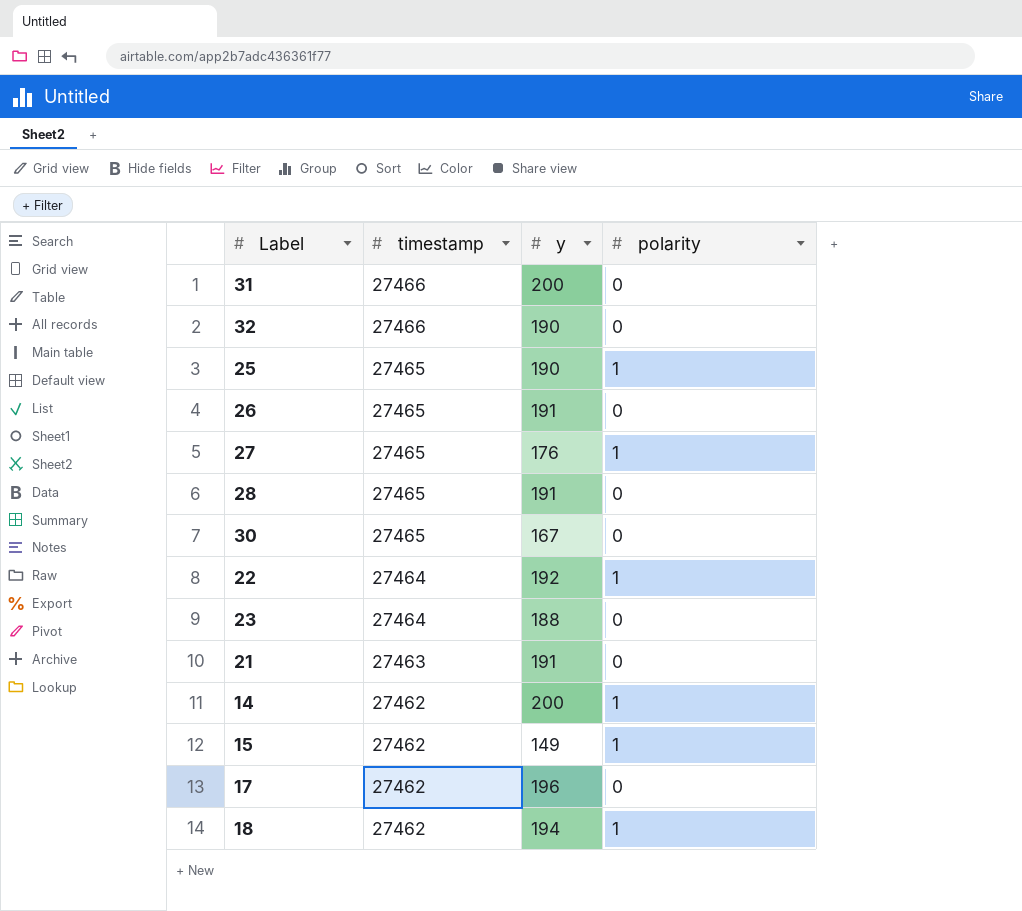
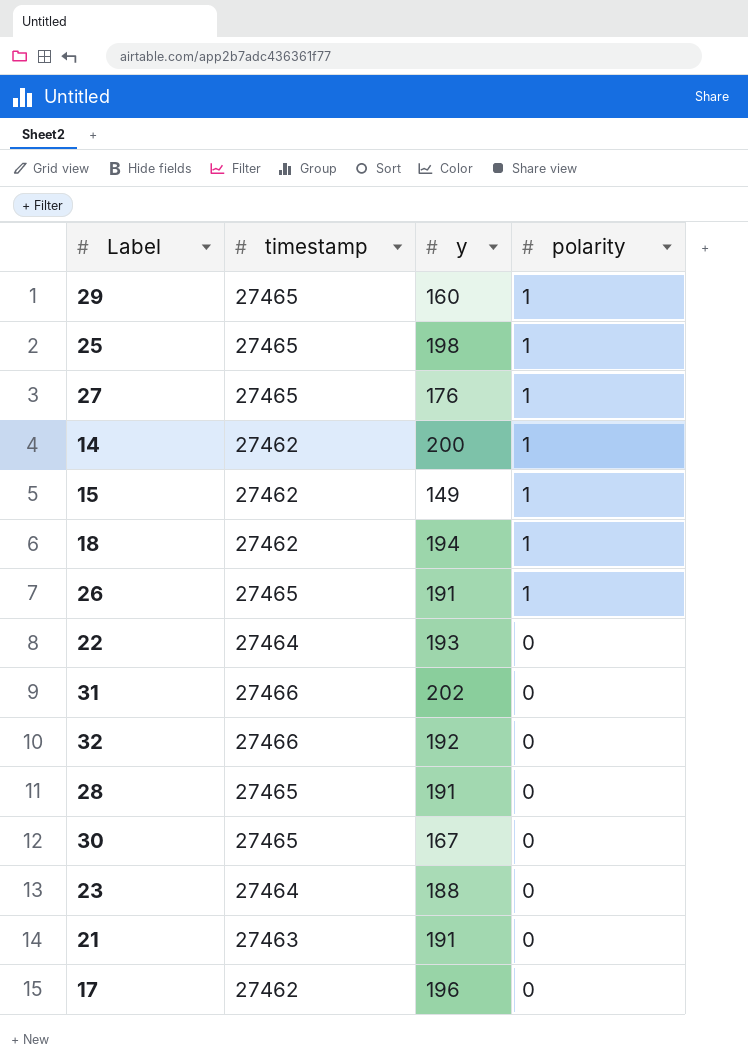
row order: timestamp descending -> polarity descending
row 29: none -> 27465 | 160 | 1
25 | y: 190 -> 198
26 | polarity: 0 -> 1
22 | y: 192 -> 193
22 | polarity: 1 -> 0
31 | y: 200 -> 202
32 | y: 190 -> 192

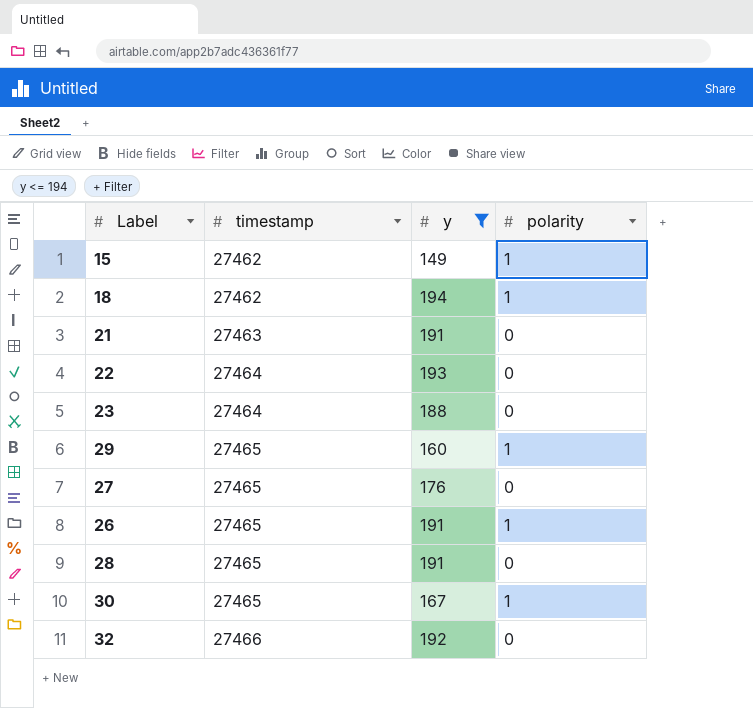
filter: none -> y <= 194
row order: polarity descending -> timestamp ascending
27 | polarity: 1 -> 0
30 | polarity: 0 -> 1

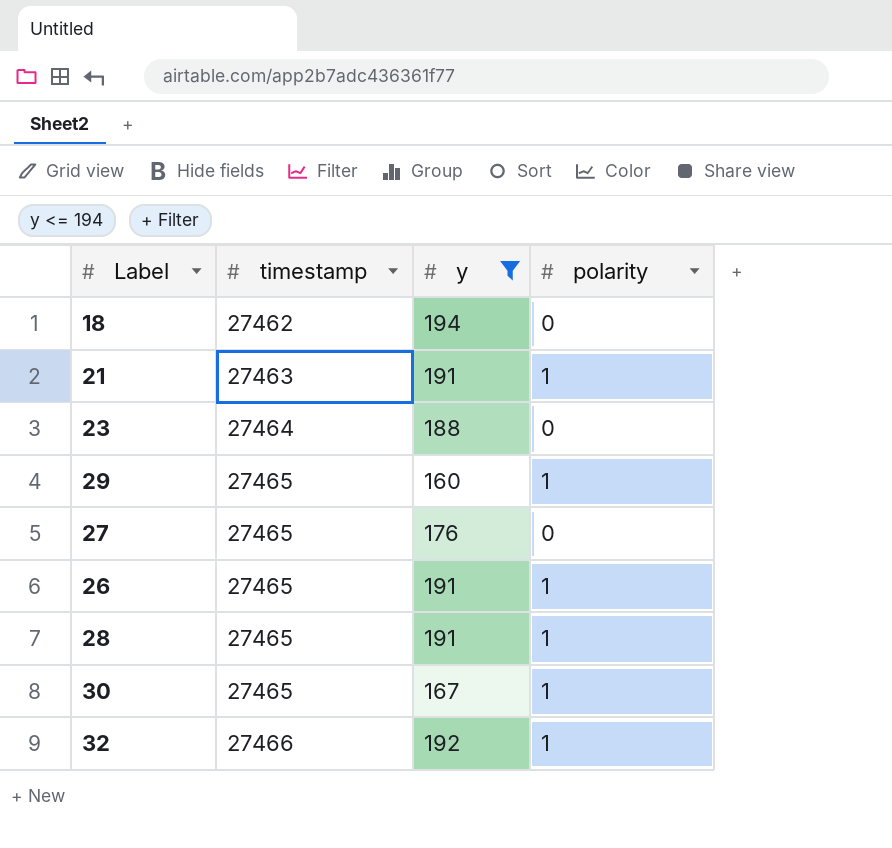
row 15: 27462 | 149 | 1 -> none
row 22: 27464 | 193 | 0 -> none
18 | polarity: 1 -> 0
21 | polarity: 0 -> 1
28 | polarity: 0 -> 1
32 | polarity: 0 -> 1

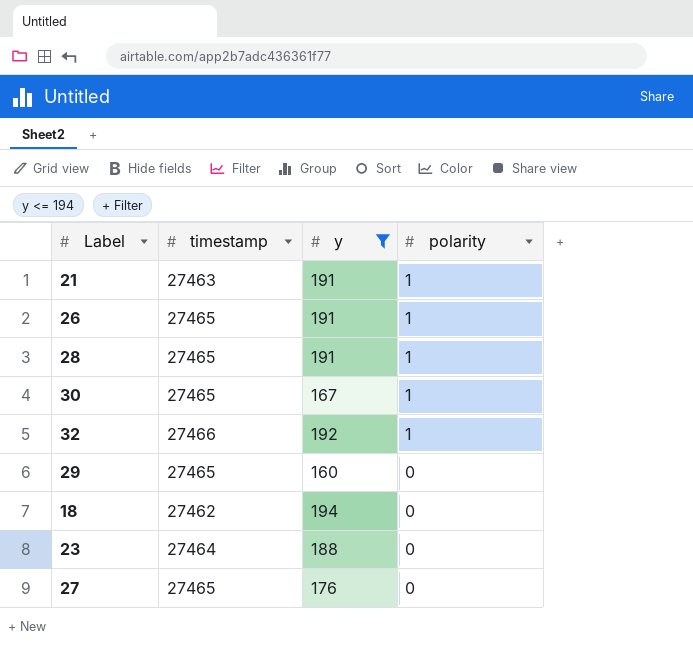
row order: timestamp ascending -> polarity descending
29 | polarity: 1 -> 0

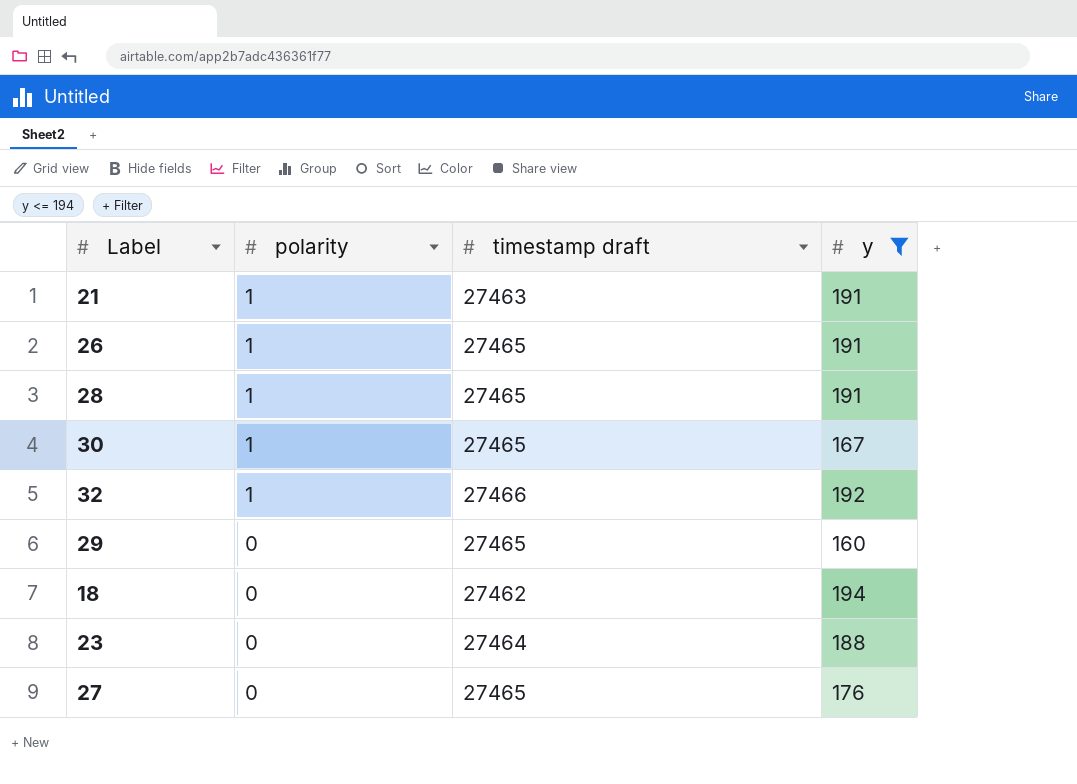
column polarity | position: 4 -> 2
column name: timestamp -> timestamp draft

